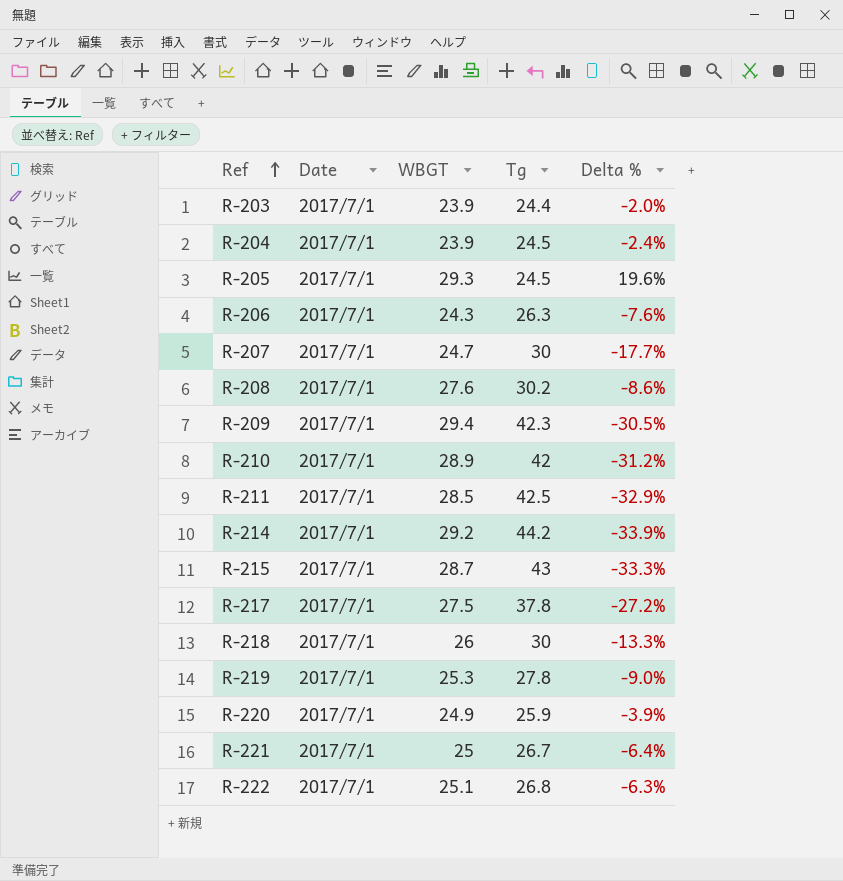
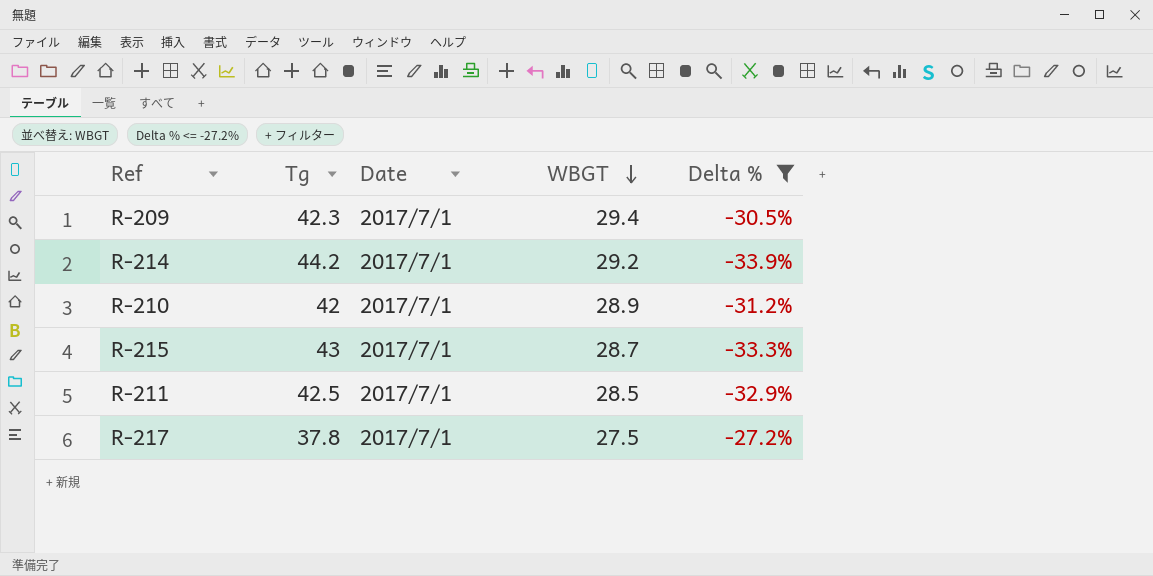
filter: none -> Delta % <= -27.2%
row order: Ref ascending -> WBGT descending
column Tg | position: 4 -> 2

